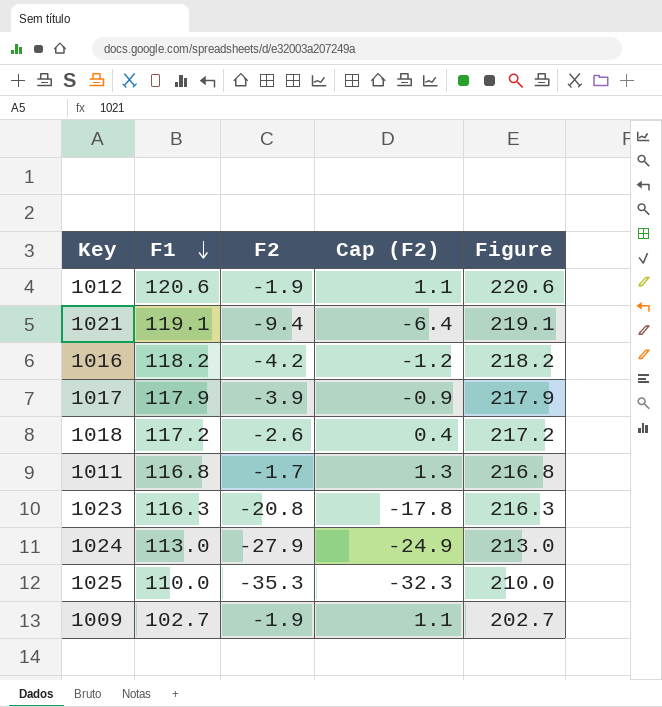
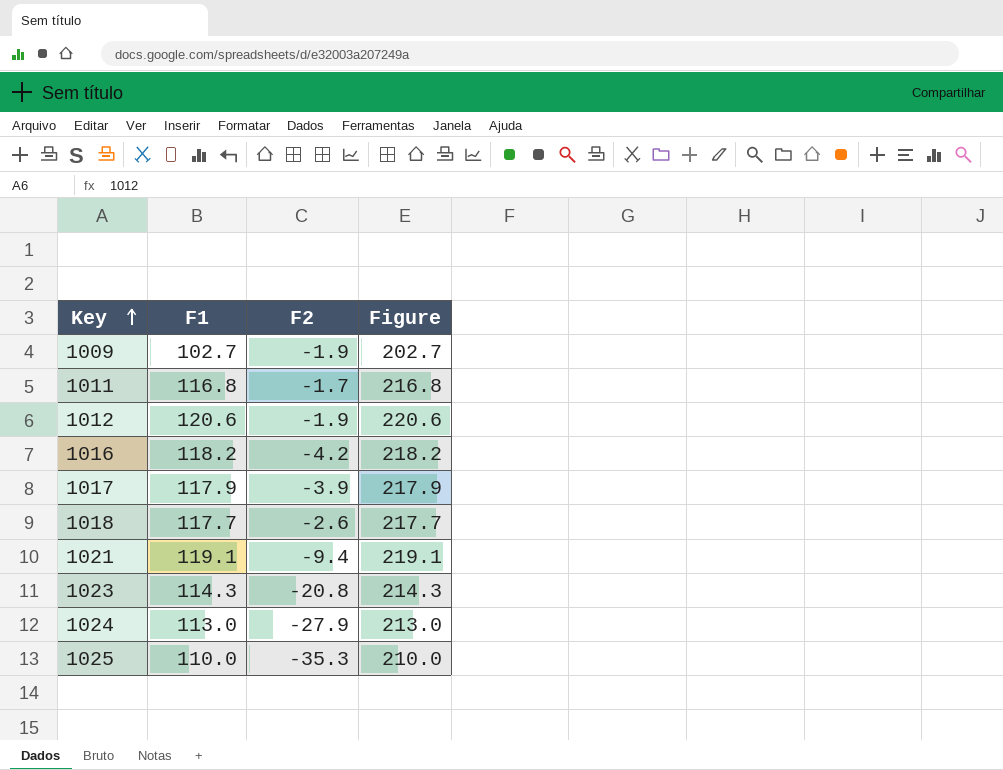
row order: F1 descending -> Key ascending
column Cap (F2) | formula: [F2] + 3 -> none
1018 | F1: 117.2 -> 117.7
1018 | Figure: 217.2 -> 217.7
1023 | F1: 116.3 -> 114.3
1023 | Figure: 216.3 -> 214.3

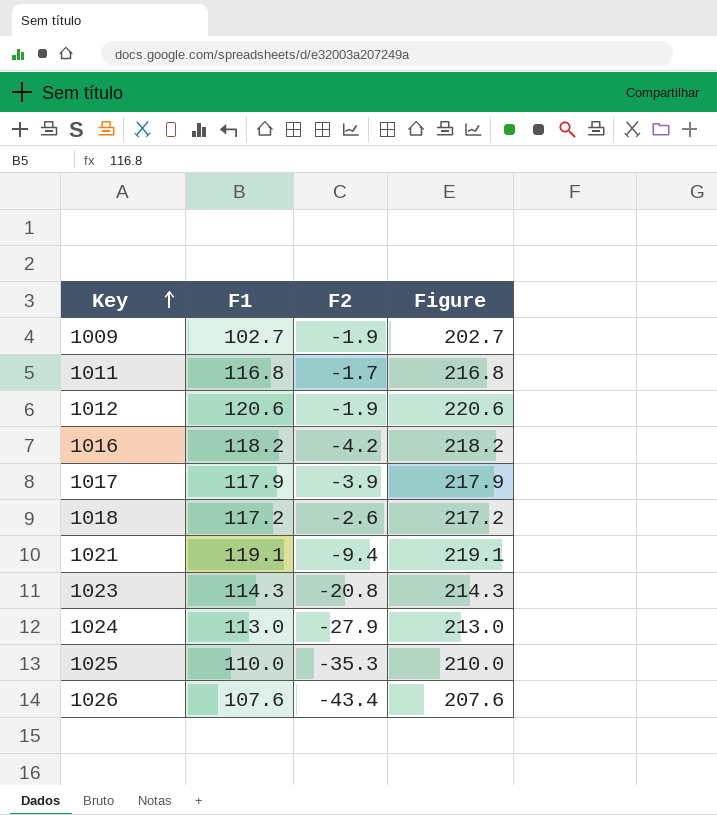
1018 | F1: 117.7 -> 117.2
1018 | Figure: 217.7 -> 217.2
row 1026: none -> 107.6 | -43.4 | 207.6

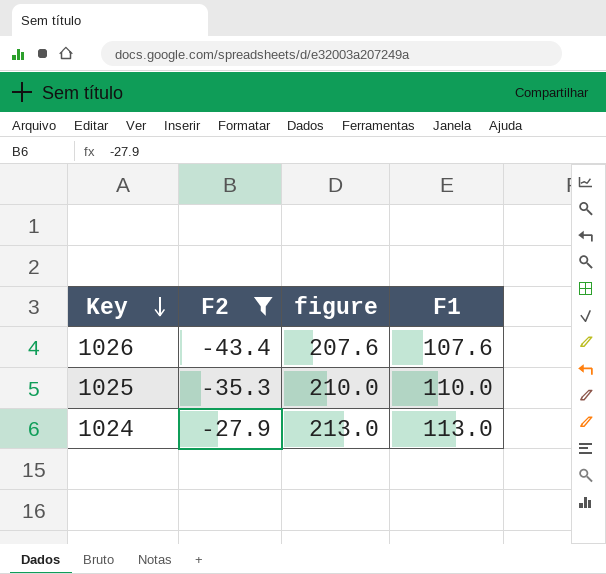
filter: none -> F2 <= -27.9
row order: Key ascending -> Key descending
column name: Figure -> figure
column F1 | position: 2 -> 4

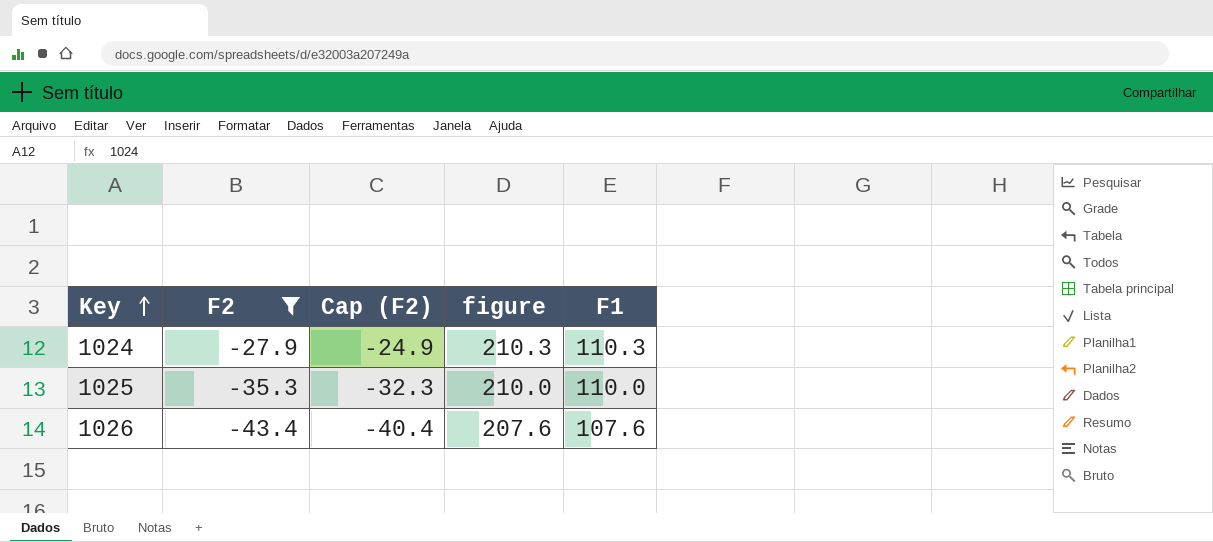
row order: Key descending -> Key ascending
column Cap (F2) | formula: none -> [F2] + 3
1024 | figure: 213.0 -> 210.3
1024 | F1: 113.0 -> 110.3

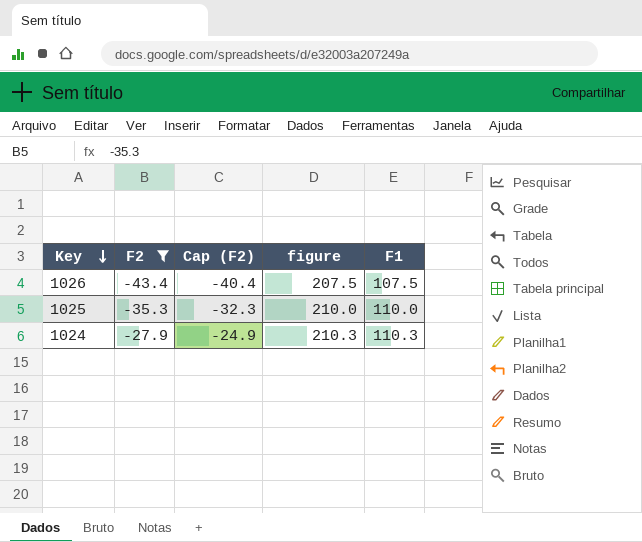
row order: Key ascending -> Key descending
1026 | figure: 207.6 -> 207.5
1026 | F1: 107.6 -> 107.5

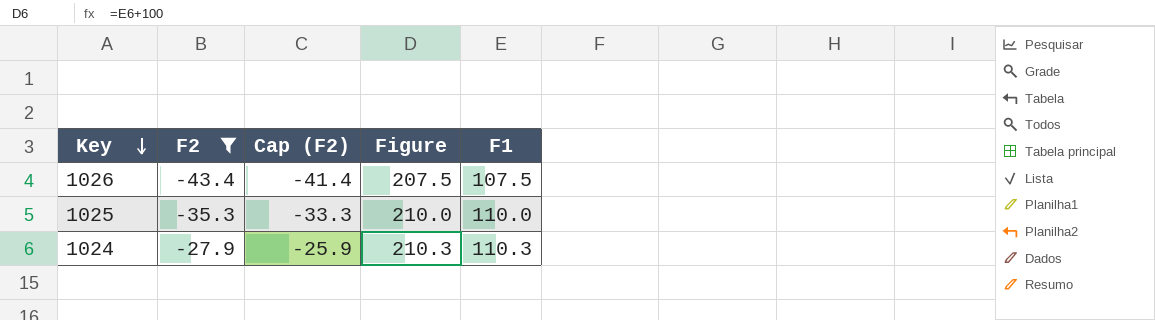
column Cap (F2) | formula: [F2] + 3 -> [F2] + 2
column name: figure -> Figure

